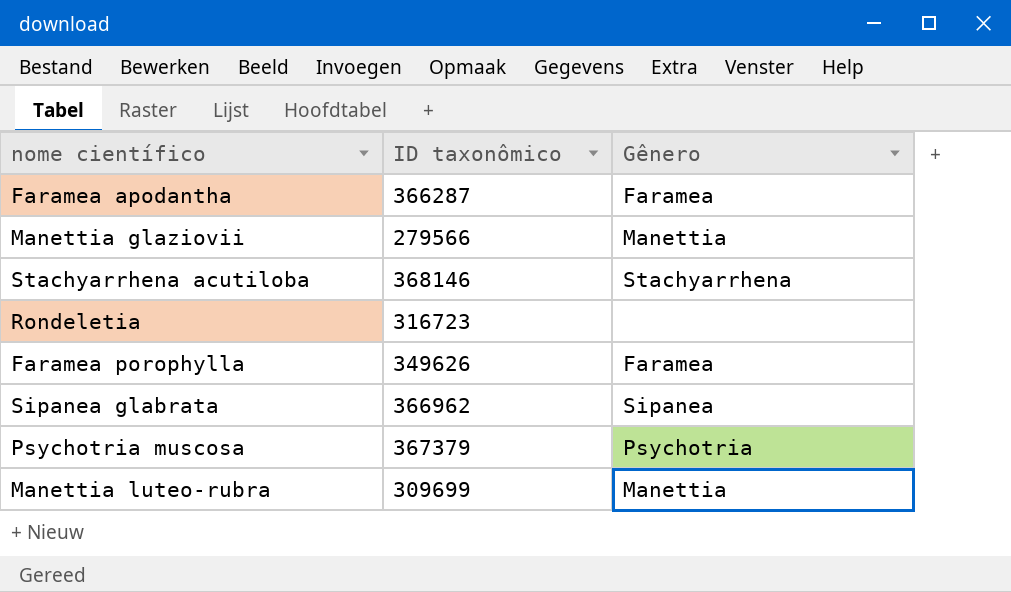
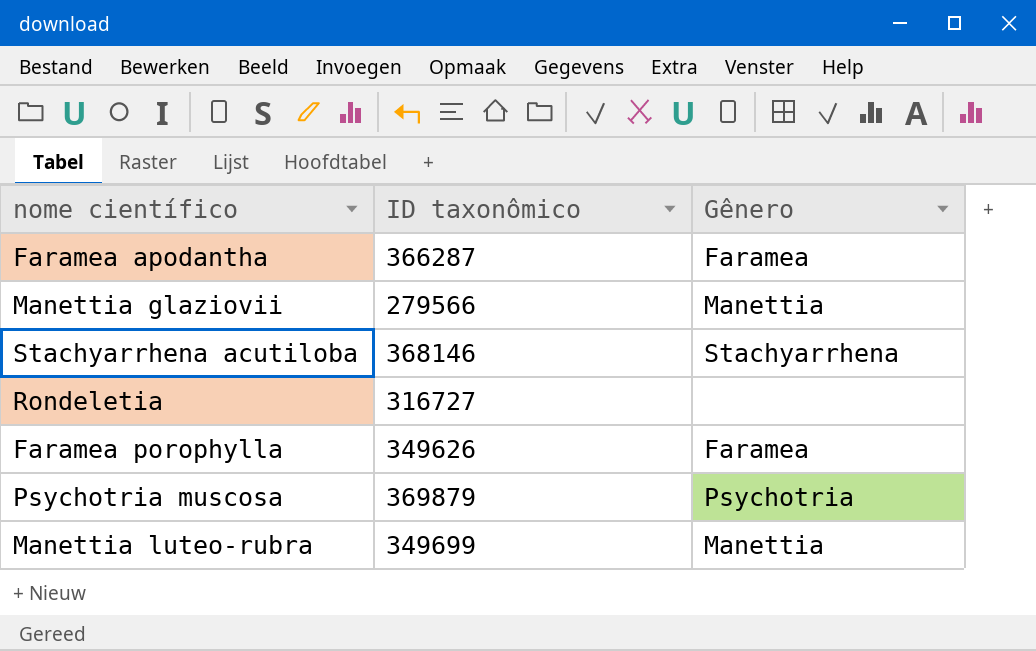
row Sipanea glabrata: 366962 | Sipanea -> none
Rondeletia | ID taxonômico: 316723 -> 316727
Psychotria muscosa | ID taxonômico: 367379 -> 369879
Manettia luteo-rubra | ID taxonômico: 309699 -> 349699

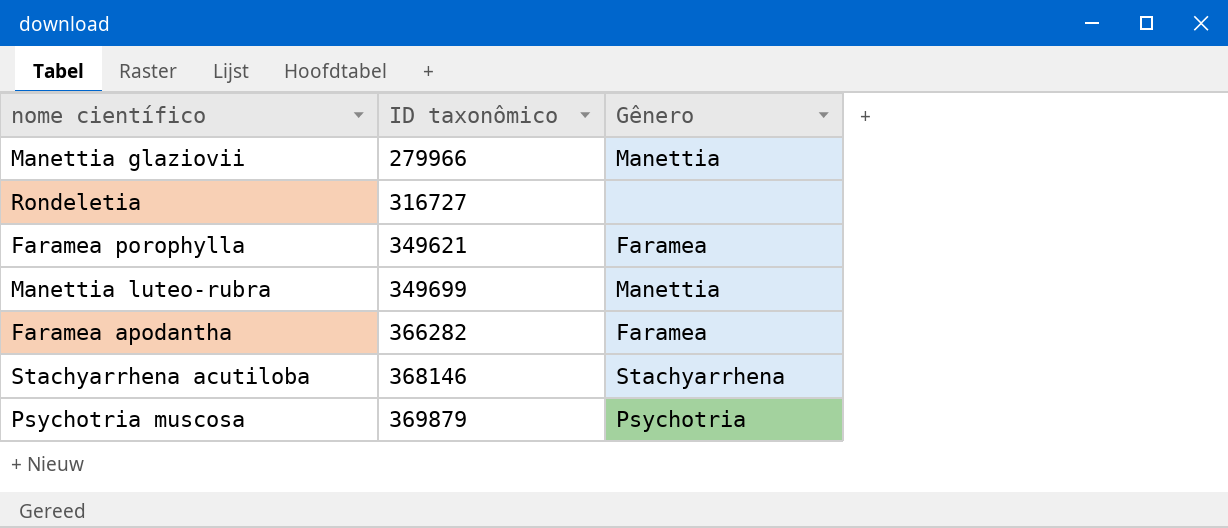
row order: none -> ID taxonômico ascending
Manettia glaziovii | ID taxonômico: 279566 -> 279966
Faramea porophylla | ID taxonômico: 349626 -> 349621
Faramea apodantha | ID taxonômico: 366287 -> 366282

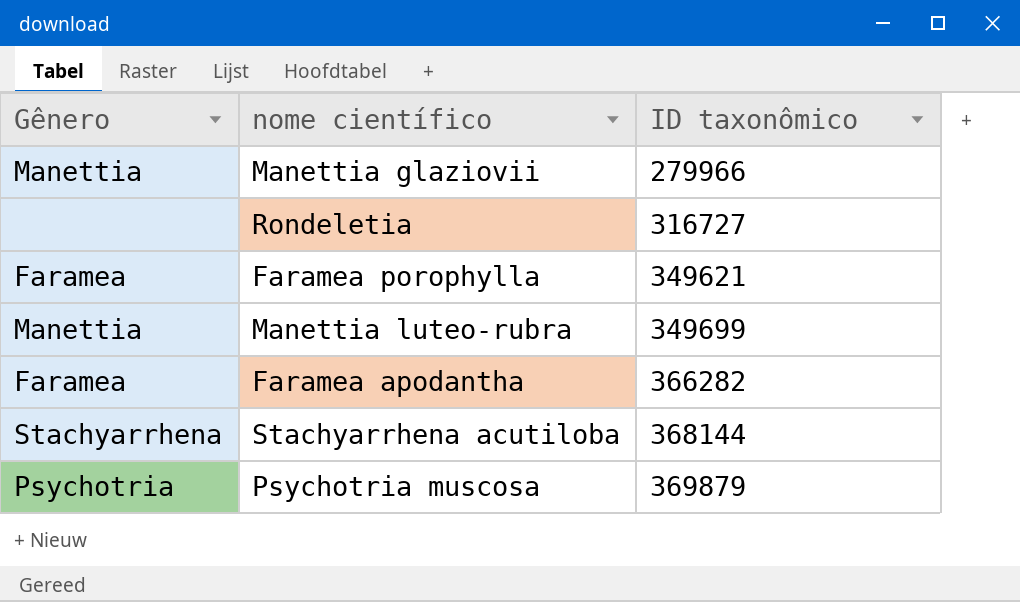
column Gênero | position: 3 -> 1
Stachyarrhena acutiloba | ID taxonômico: 368146 -> 368144

